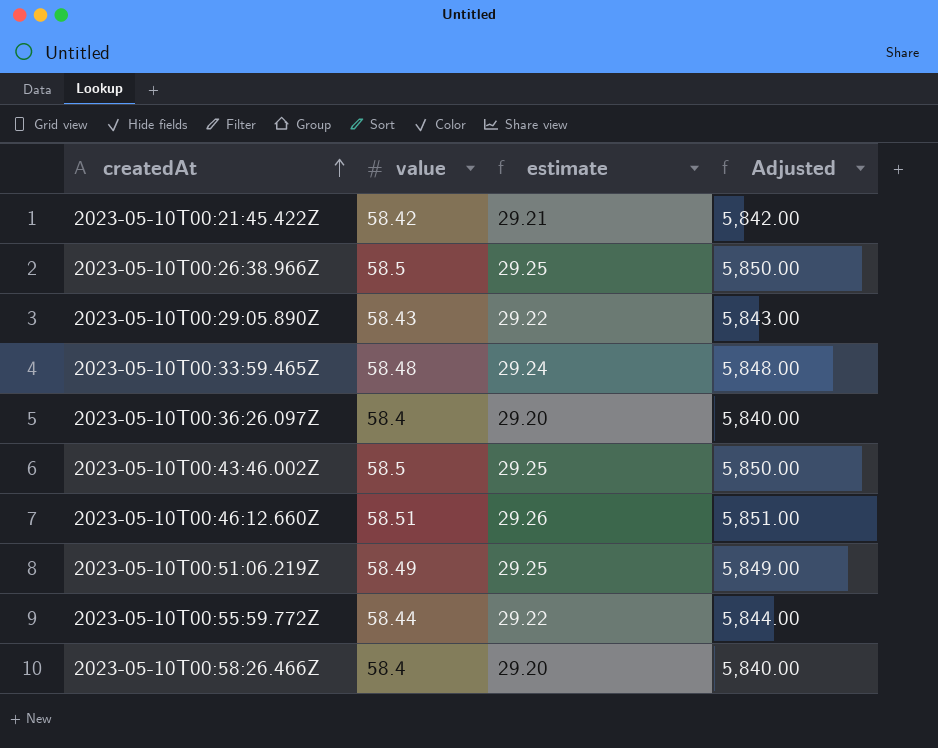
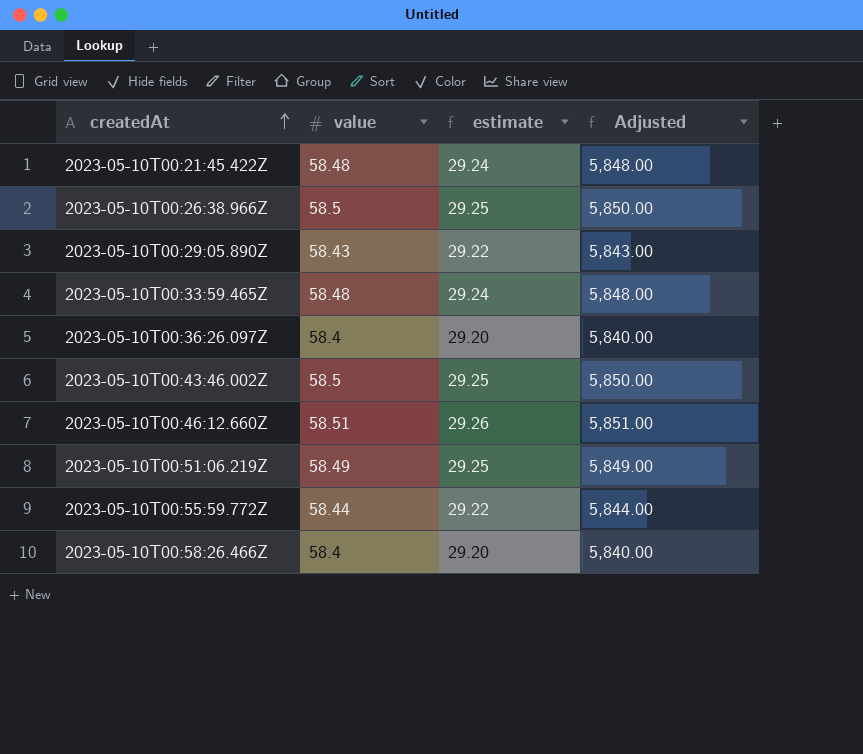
2023-05-10T00:21:45.422Z | value: 58.42 -> 58.48
2023-05-10T00:21:45.422Z | estimate: 29.21 -> 29.24
2023-05-10T00:21:45.422Z | Adjusted: 5,842.00 -> 5,848.00

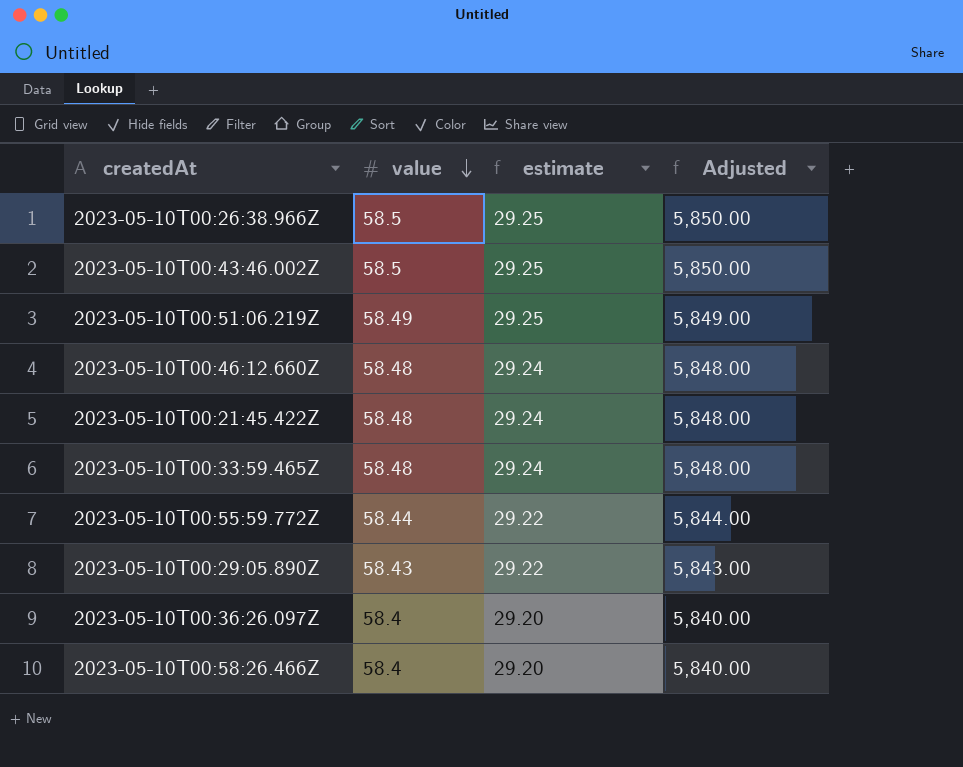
row order: createdAt ascending -> value descending
2023-05-10T00:46:12.660Z | value: 58.51 -> 58.48
2023-05-10T00:46:12.660Z | estimate: 29.26 -> 29.24
2023-05-10T00:46:12.660Z | Adjusted: 5,851.00 -> 5,848.00

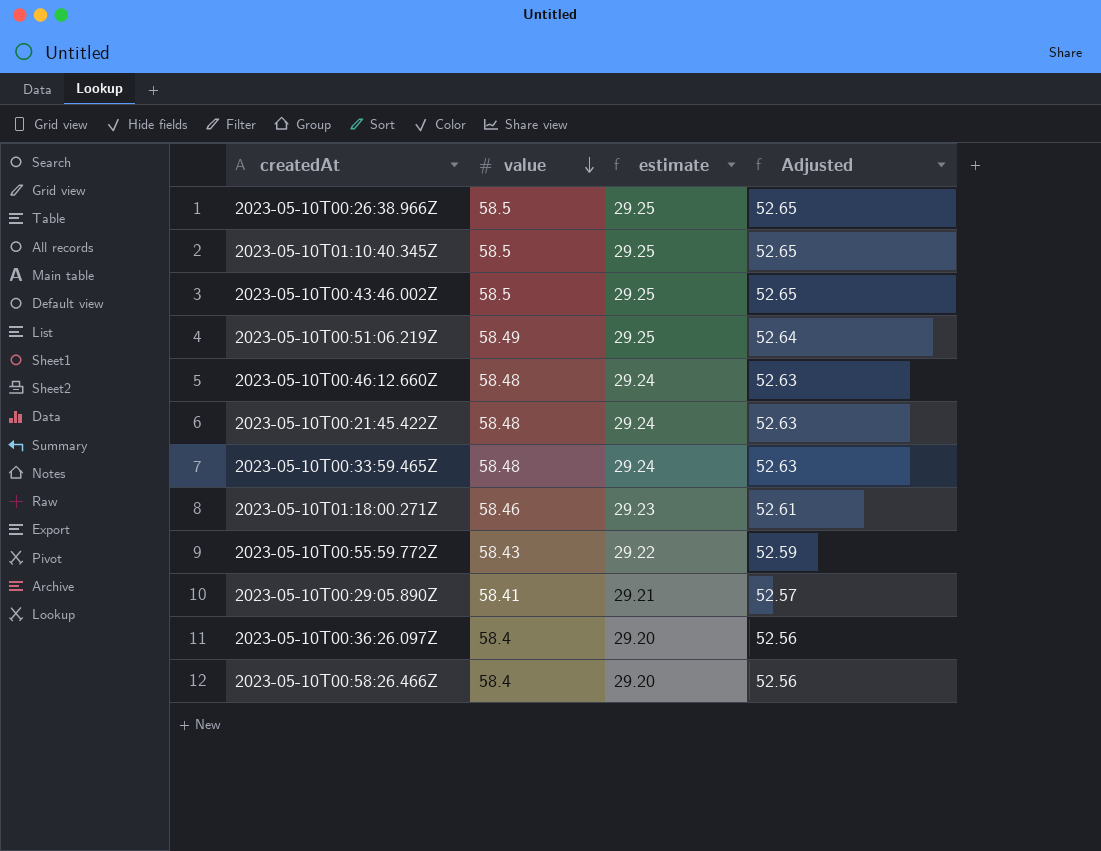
column Adjusted | formula: [value] * 100 -> [value] * 0.9
row 2023-05-10T01:10:40.345Z: none -> 58.5 | 29.25 | 52.65
row 2023-05-10T01:18:00.271Z: none -> 58.46 | 29.23 | 52.61
2023-05-10T00:55:59.772Z | value: 58.44 -> 58.43
2023-05-10T00:29:05.890Z | value: 58.43 -> 58.41
2023-05-10T00:29:05.890Z | estimate: 29.22 -> 29.21

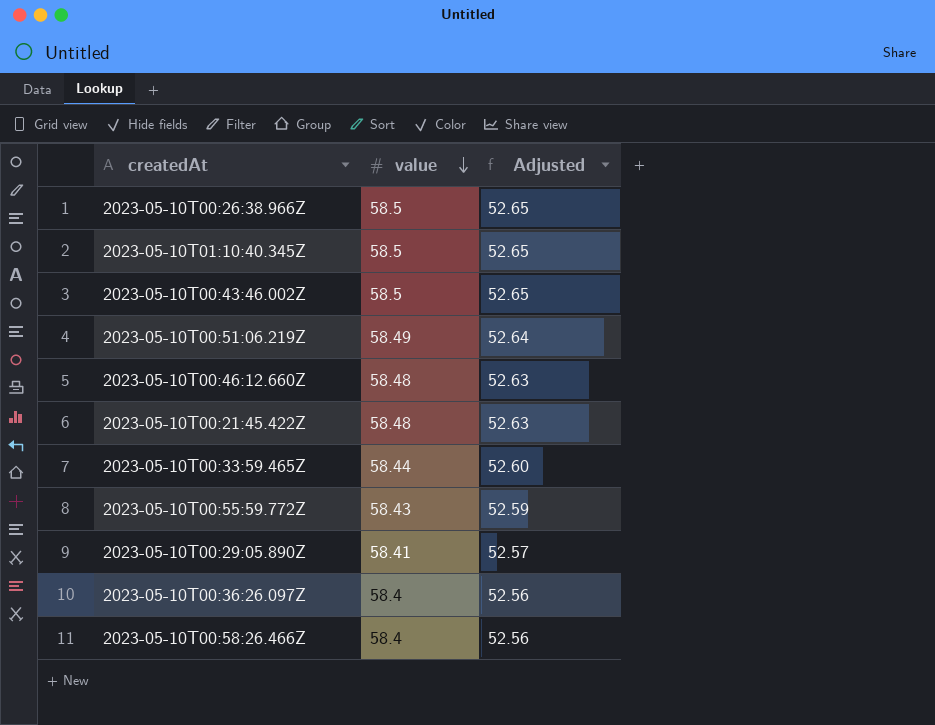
column estimate | formula: [value] * 0.5 -> none
row 2023-05-10T01:18:00.271Z: 58.46 | 29.23 | 52.61 -> none
2023-05-10T00:33:59.465Z | value: 58.48 -> 58.44
2023-05-10T00:33:59.465Z | Adjusted: 52.63 -> 52.60

